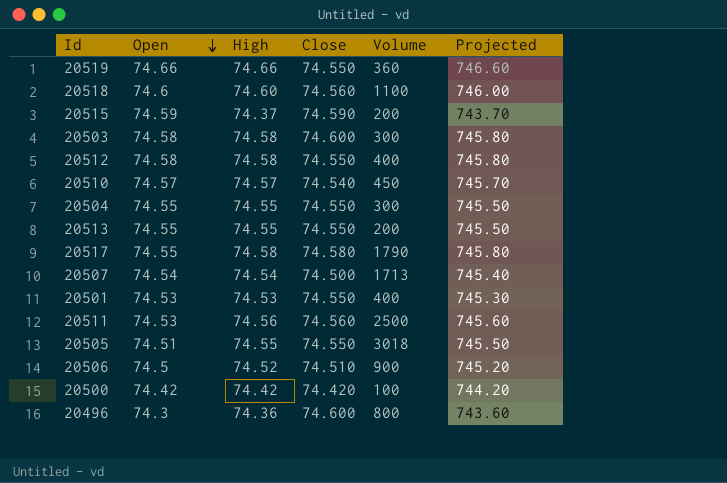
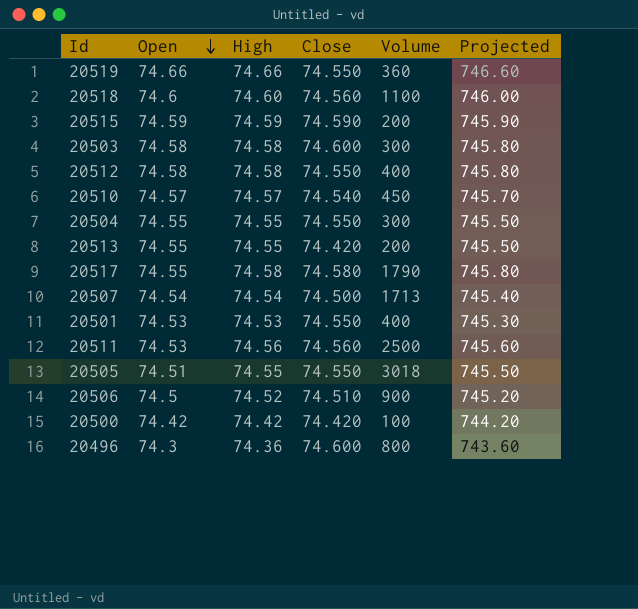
20515 | High: 74.37 -> 74.59
20515 | Projected: 743.70 -> 745.90
20513 | Close: 74.550 -> 74.420

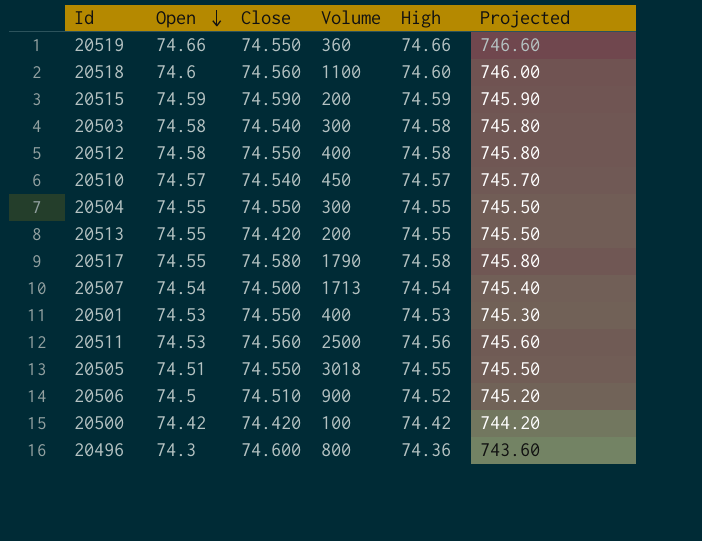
column High | position: 3 -> 5
20503 | Close: 74.600 -> 74.540

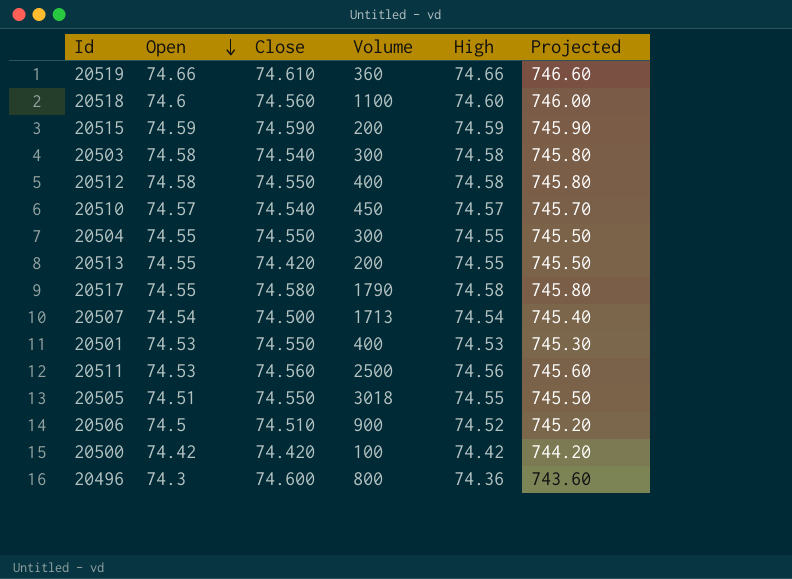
20519 | Close: 74.550 -> 74.610

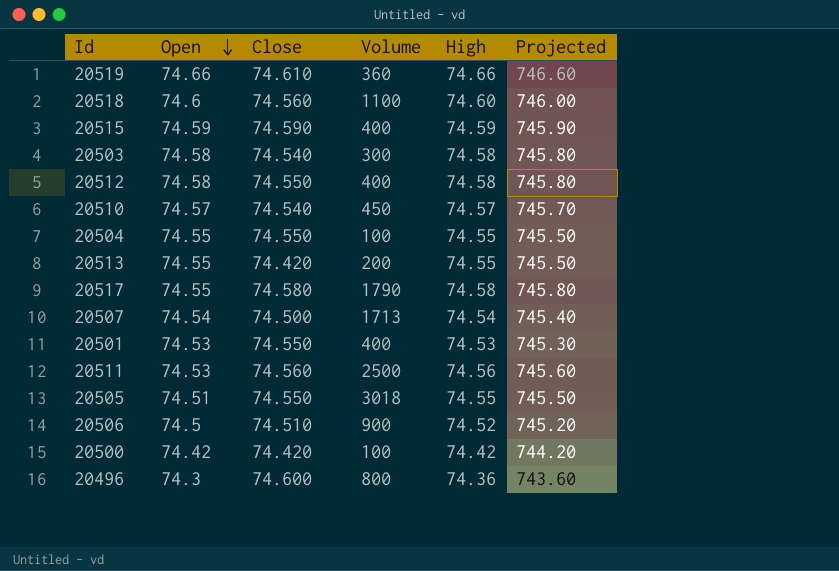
20515 | Volume: 200 -> 400
20504 | Volume: 300 -> 100

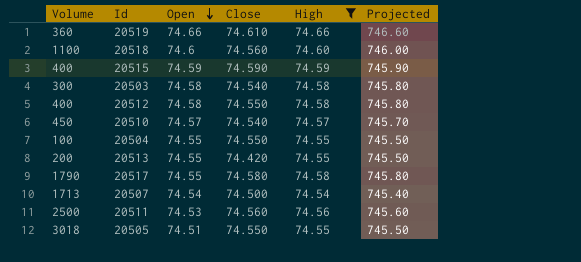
filter: none -> High >= 74.54
column Volume | position: 4 -> 1

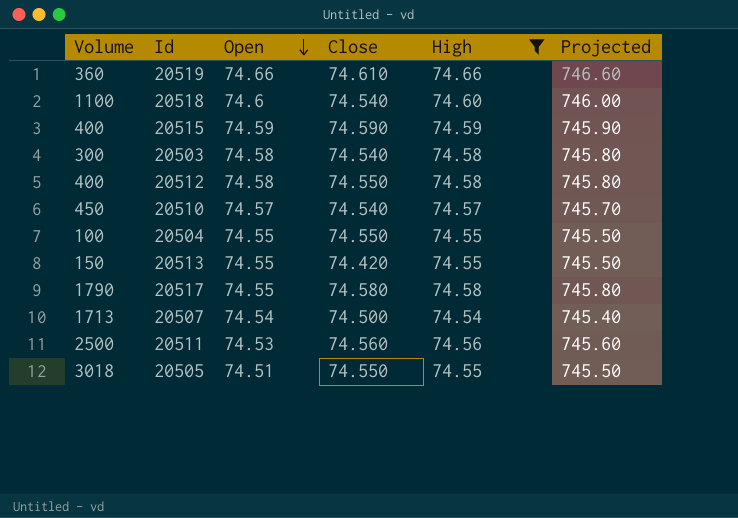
20518 | Close: 74.560 -> 74.540
20513 | Volume: 200 -> 150

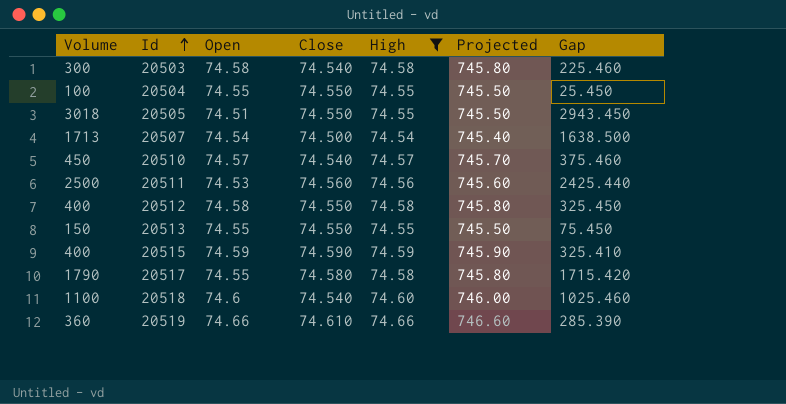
row order: Open descending -> Id ascending
column Gap | formula: none -> [Volume] - [Close]
20513 | Close: 74.420 -> 74.550

